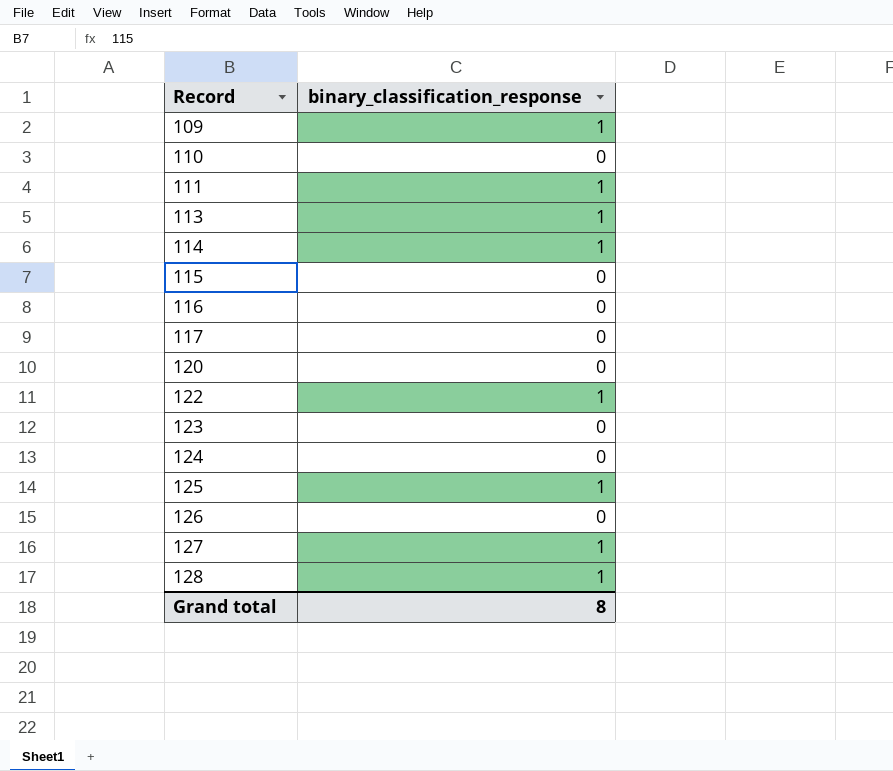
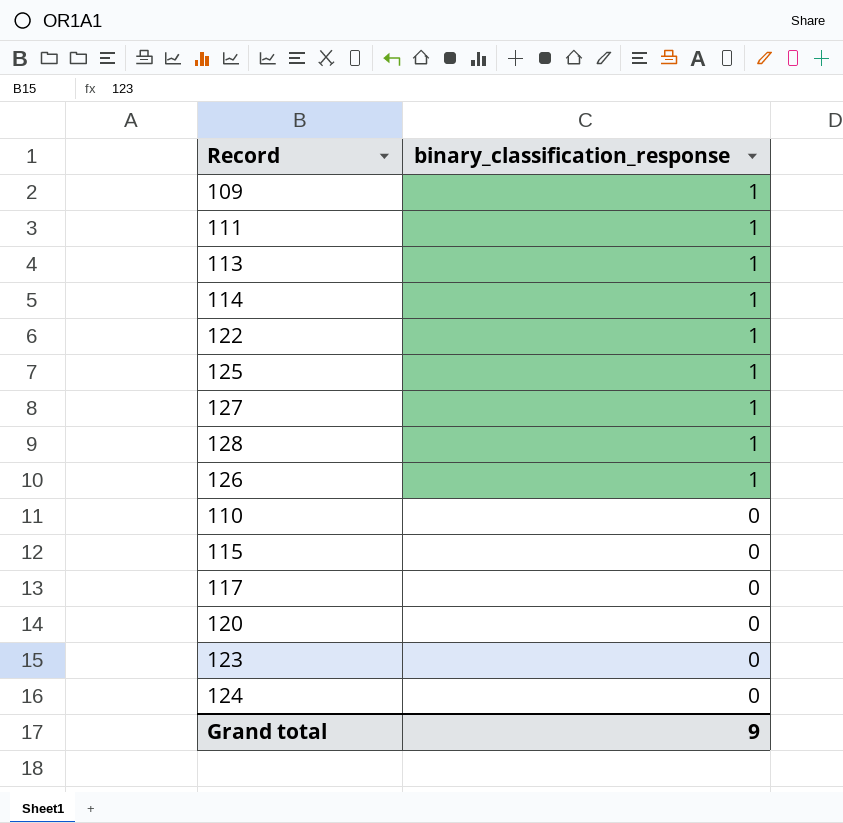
row order: Record ascending -> binary_classification_response descending
row 116: 0 -> none
126 | binary_classification_response: 0 -> 1
Grand total | binary_classification_response: 8 -> 9

